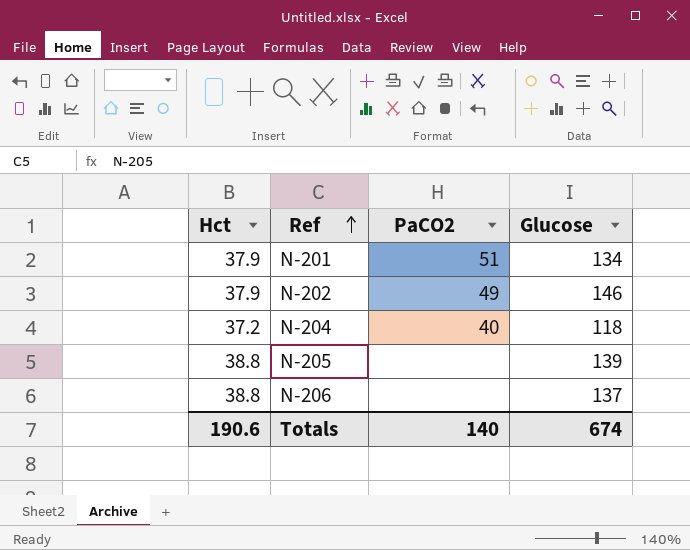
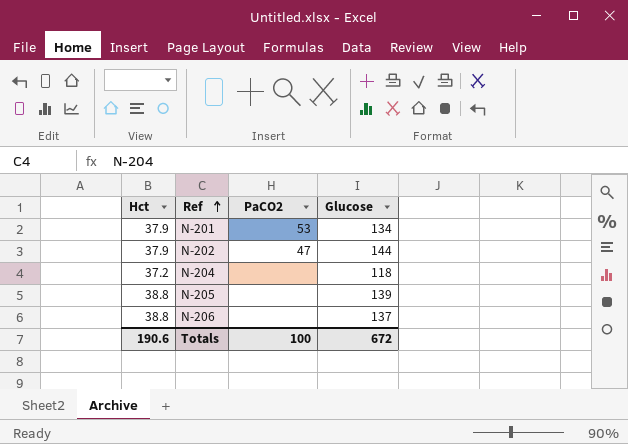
N-201 | PaCO2: 51 -> 53
N-202 | PaCO2: 49 -> 47
N-202 | Glucose: 146 -> 144
N-204 | PaCO2: 40 -> none
Totals | PaCO2: 140 -> 100
Totals | Glucose: 674 -> 672

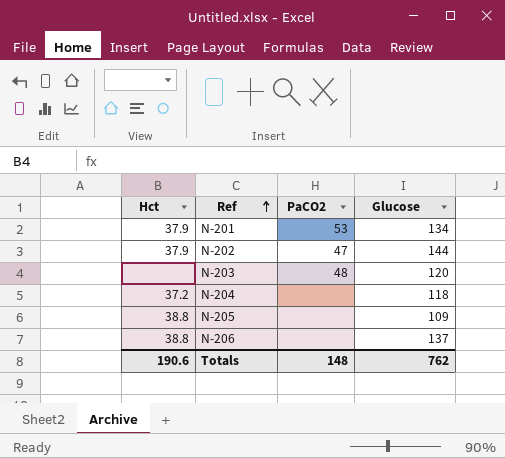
row N-203: none -> none | 48 | 120
N-205 | Glucose: 139 -> 109
Totals | PaCO2: 100 -> 148
Totals | Glucose: 672 -> 762

